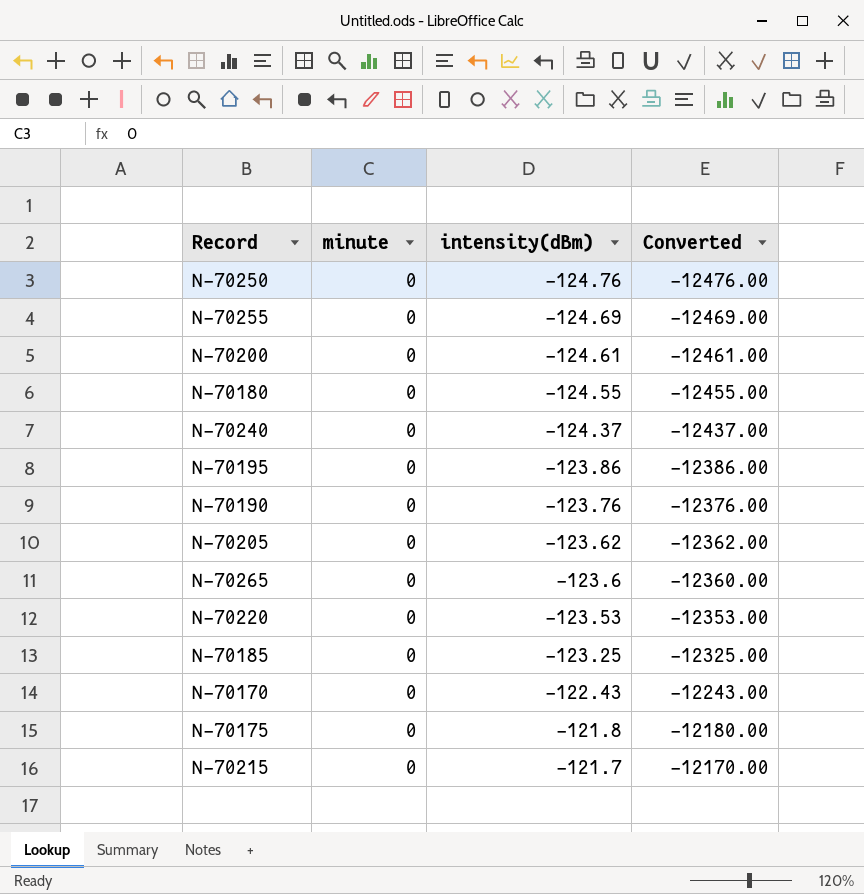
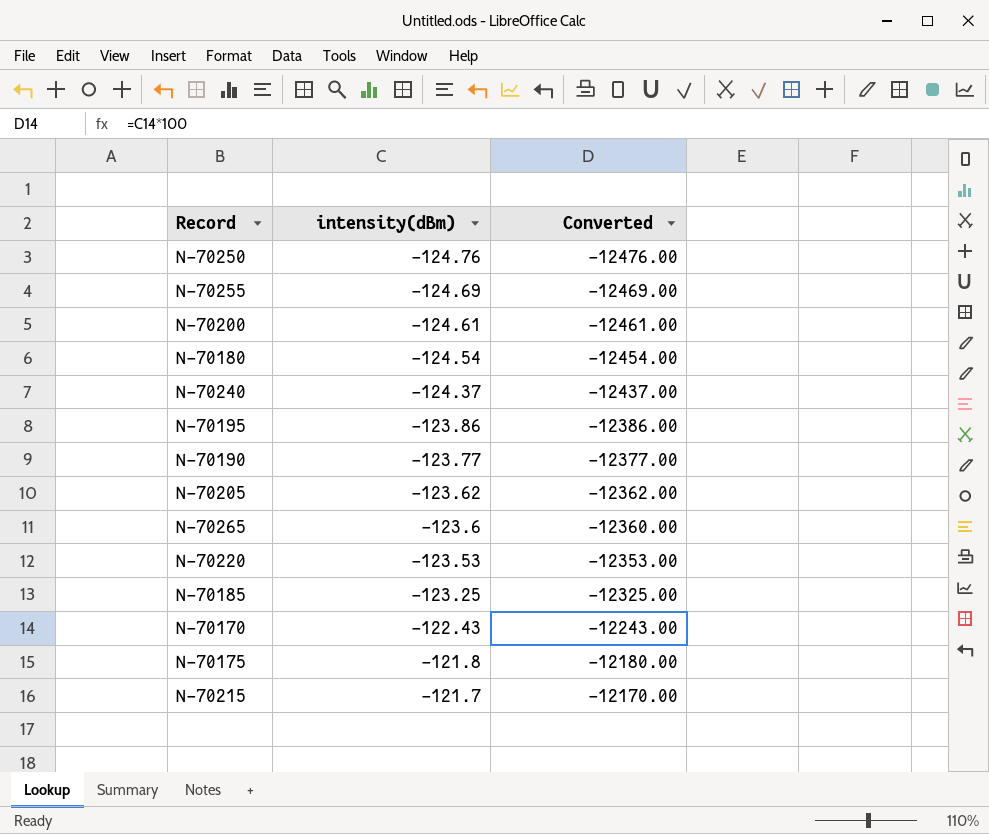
column minute | position: 2 -> none
N-70180 | intensity(dBm): -124.55 -> -124.54
N-70180 | Converted: -12455.00 -> -12454.00
N-70190 | intensity(dBm): -123.76 -> -123.77
N-70190 | Converted: -12376.00 -> -12377.00

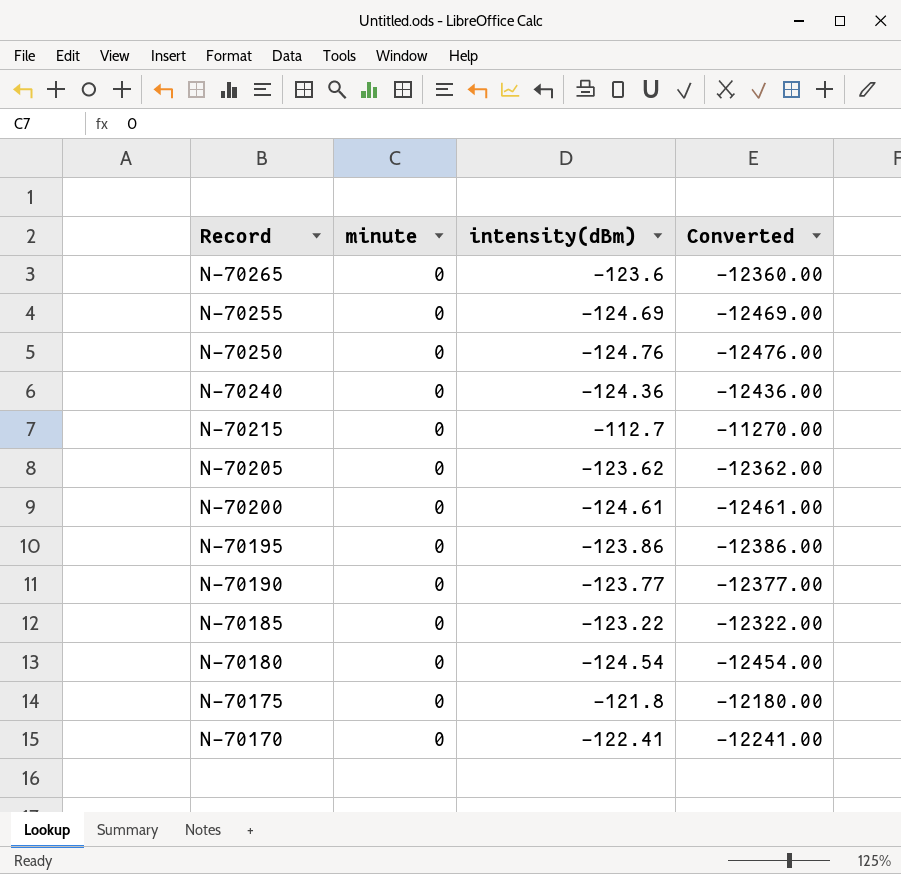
row order: intensity(dBm) ascending -> Record descending
column minute | position: none -> 2
row N-70220: -123.53 | -12353.00 -> none
N-70240 | intensity(dBm): -124.37 -> -124.36
N-70240 | Converted: -12437.00 -> -12436.00
N-70215 | intensity(dBm): -121.7 -> -112.7
N-70215 | Converted: -12170.00 -> -11270.00
N-70185 | intensity(dBm): -123.25 -> -123.22
N-70185 | Converted: -12325.00 -> -12322.00
N-70170 | intensity(dBm): -122.43 -> -122.41
N-70170 | Converted: -12243.00 -> -12241.00

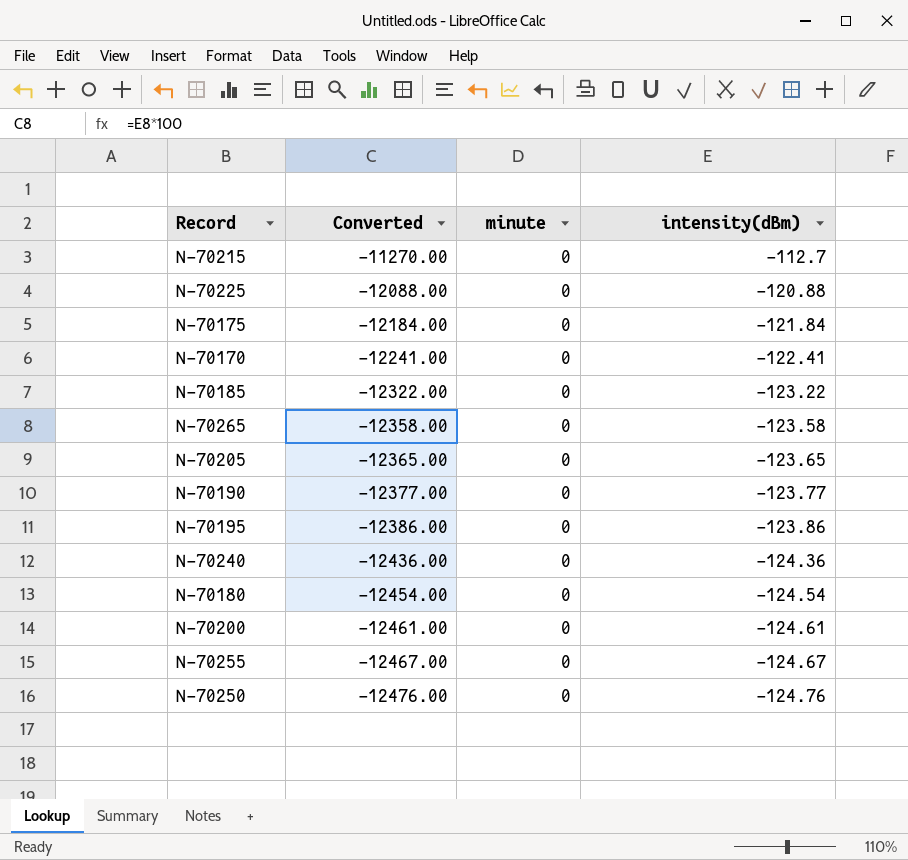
row order: Record descending -> Converted descending
column Converted | position: 4 -> 2
row N-70225: none -> -12088.00 | 0 | -120.88
N-70175 | Converted: -12180.00 -> -12184.00
N-70175 | intensity(dBm): -121.8 -> -121.84
N-70265 | Converted: -12360.00 -> -12358.00
N-70265 | intensity(dBm): -123.6 -> -123.58
N-70205 | Converted: -12362.00 -> -12365.00
N-70205 | intensity(dBm): -123.62 -> -123.65
N-70255 | Converted: -12469.00 -> -12467.00
N-70255 | intensity(dBm): -124.69 -> -124.67

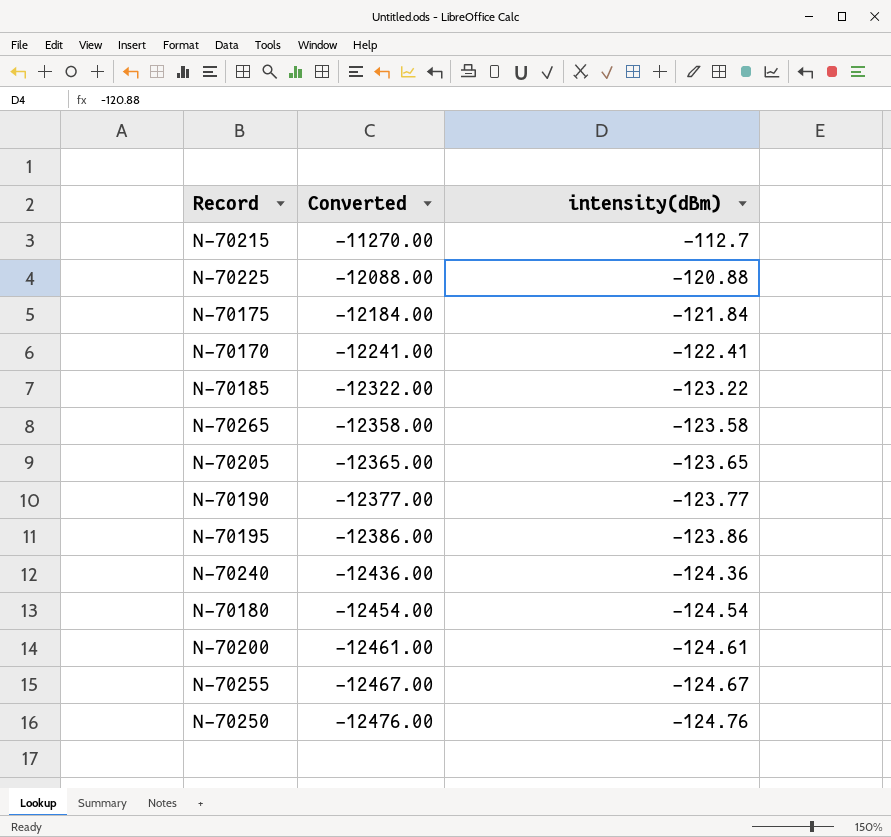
column minute | position: 3 -> none

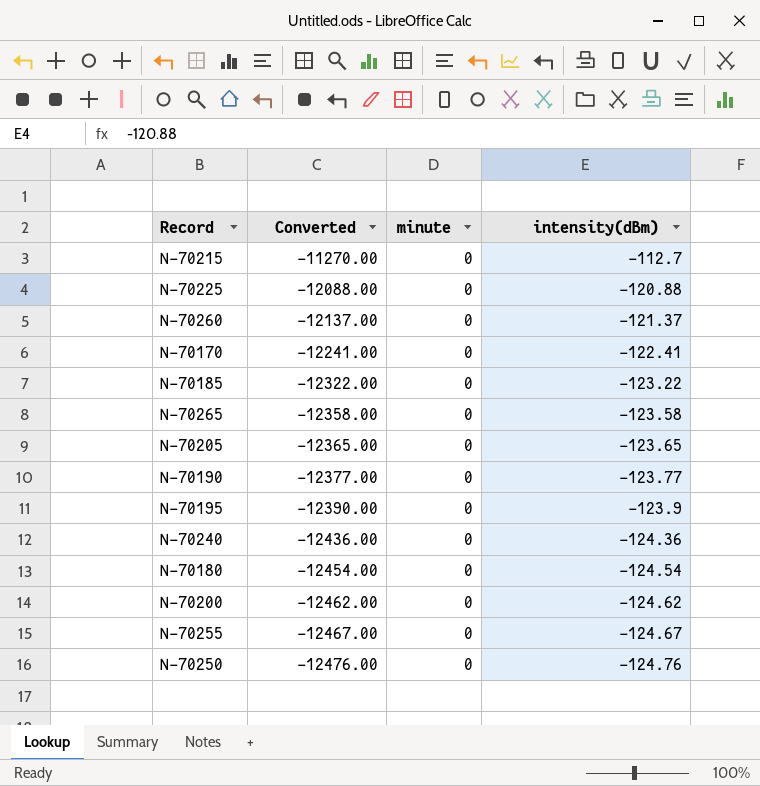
column minute | position: none -> 3
row N-70175: -12184.00 | -121.84 -> none
row N-70260: none -> -12137.00 | 0 | -121.37
N-70195 | Converted: -12386.00 -> -12390.00
N-70195 | intensity(dBm): -123.86 -> -123.9
N-70200 | Converted: -12461.00 -> -12462.00
N-70200 | intensity(dBm): -124.61 -> -124.62

